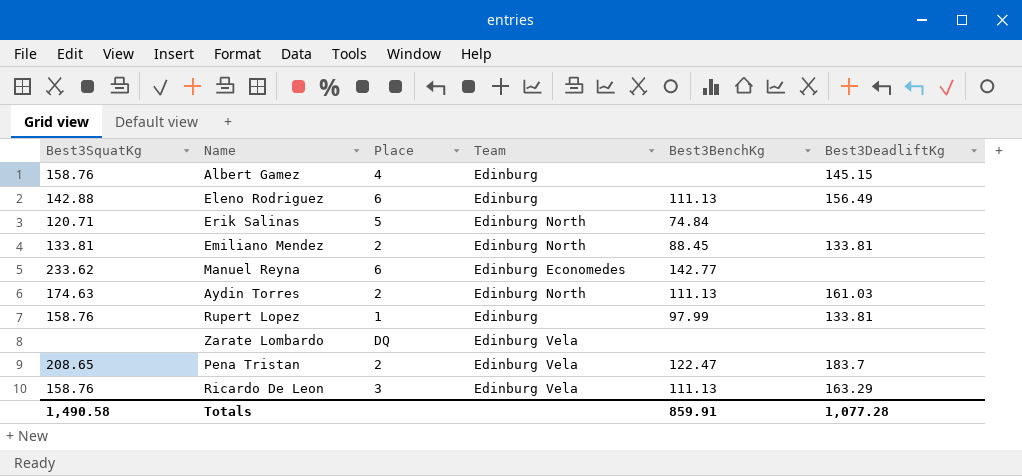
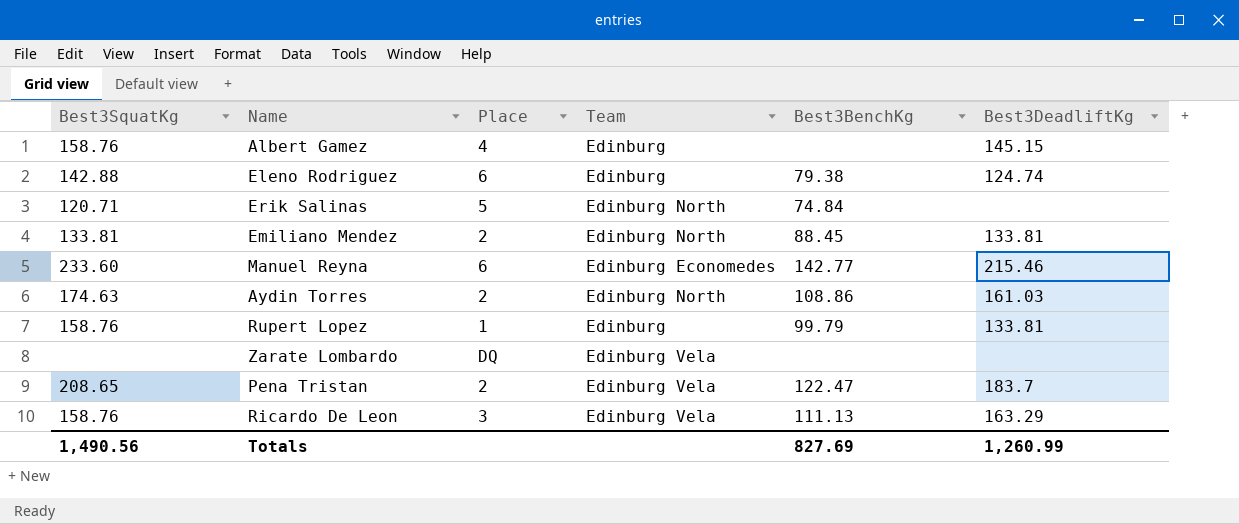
Eleno Rodriguez | Best3BenchKg: 111.13 -> 79.38
Eleno Rodriguez | Best3DeadliftKg: 156.49 -> 124.74
Manuel Reyna | Best3SquatKg: 233.62 -> 233.60
Manuel Reyna | Best3DeadliftKg: none -> 215.46
Aydin Torres | Best3BenchKg: 111.13 -> 108.86
Rupert Lopez | Best3BenchKg: 97.99 -> 99.79
Totals | Best3SquatKg: 1,490.58 -> 1,490.56
Totals | Best3BenchKg: 859.91 -> 827.69
Totals | Best3DeadliftKg: 1,077.28 -> 1,260.99

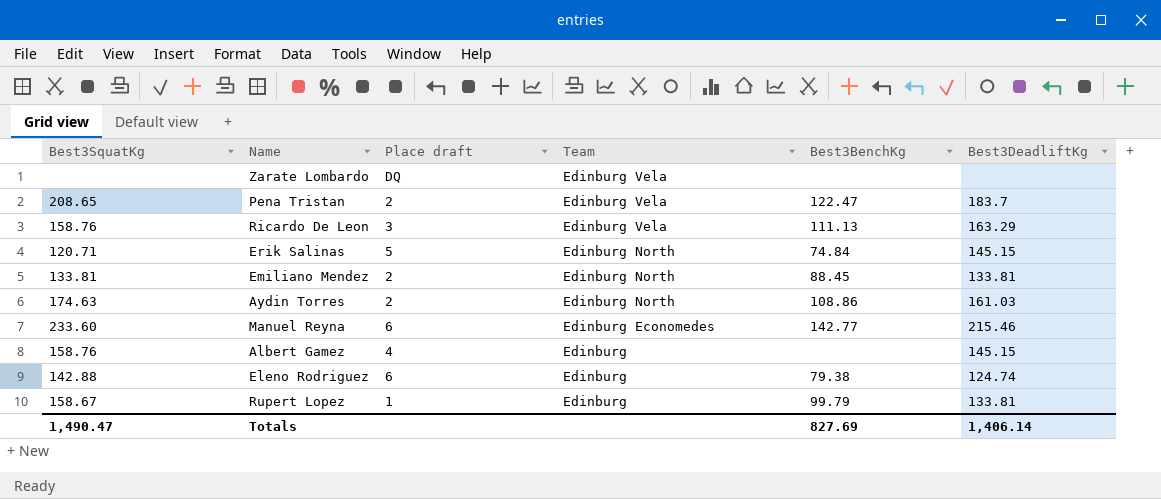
row order: none -> Team descending
column name: Place -> Place draft
Erik Salinas | Best3DeadliftKg: none -> 145.15
Rupert Lopez | Best3SquatKg: 158.76 -> 158.67
Totals | Best3SquatKg: 1,490.56 -> 1,490.47
Totals | Best3DeadliftKg: 1,260.99 -> 1,406.14

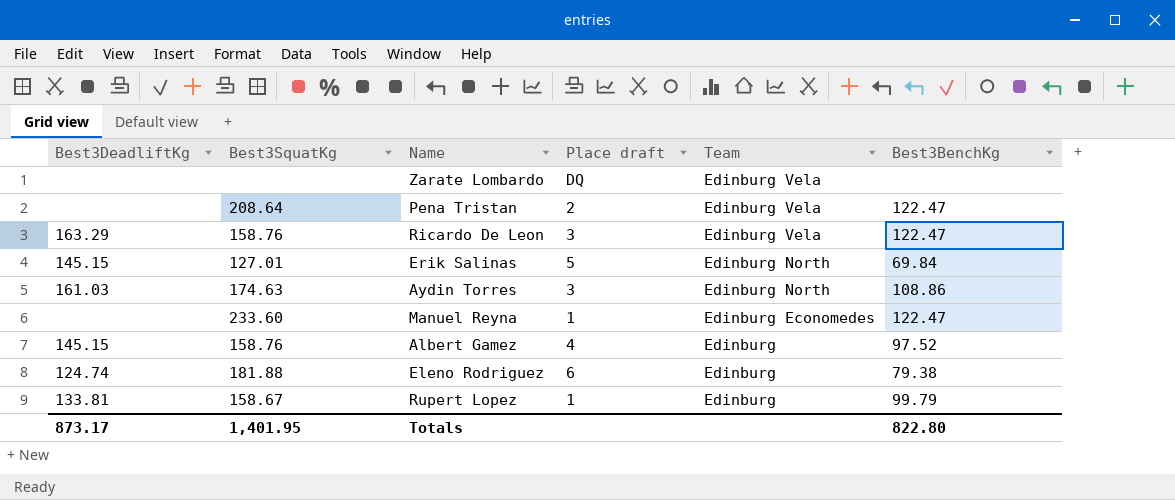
column Best3DeadliftKg | position: 6 -> 1
row Emiliano Mendez: 133.81 | 2 | Edinburg North | 88.45 | 133.81 -> none
Pena Tristan | Best3DeadliftKg: 183.7 -> none
Pena Tristan | Best3SquatKg: 208.65 -> 208.64
Ricardo De Leon | Best3BenchKg: 111.13 -> 122.47
Erik Salinas | Best3SquatKg: 120.71 -> 127.01
Erik Salinas | Best3BenchKg: 74.84 -> 69.84
Aydin Torres | Place draft: 2 -> 3
Manuel Reyna | Best3DeadliftKg: 215.46 -> none
Manuel Reyna | Place draft: 6 -> 1
Manuel Reyna | Best3BenchKg: 142.77 -> 122.47
Albert Gamez | Best3BenchKg: none -> 97.52
Eleno Rodriguez | Best3SquatKg: 142.88 -> 181.88
Totals | Best3DeadliftKg: 1,406.14 -> 873.17
Totals | Best3SquatKg: 1,490.47 -> 1,401.95
Totals | Best3BenchKg: 827.69 -> 822.80

